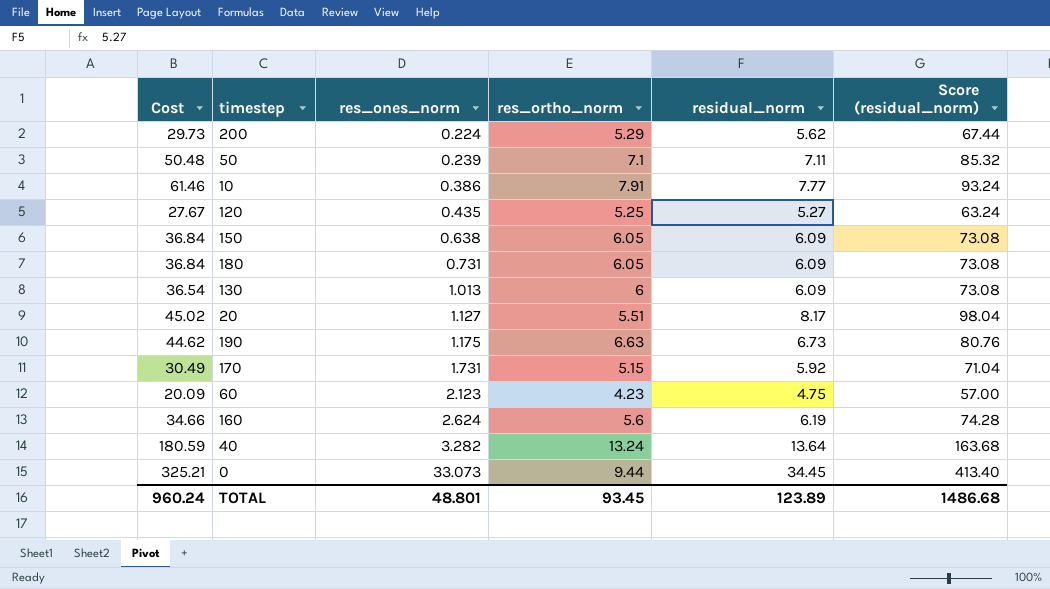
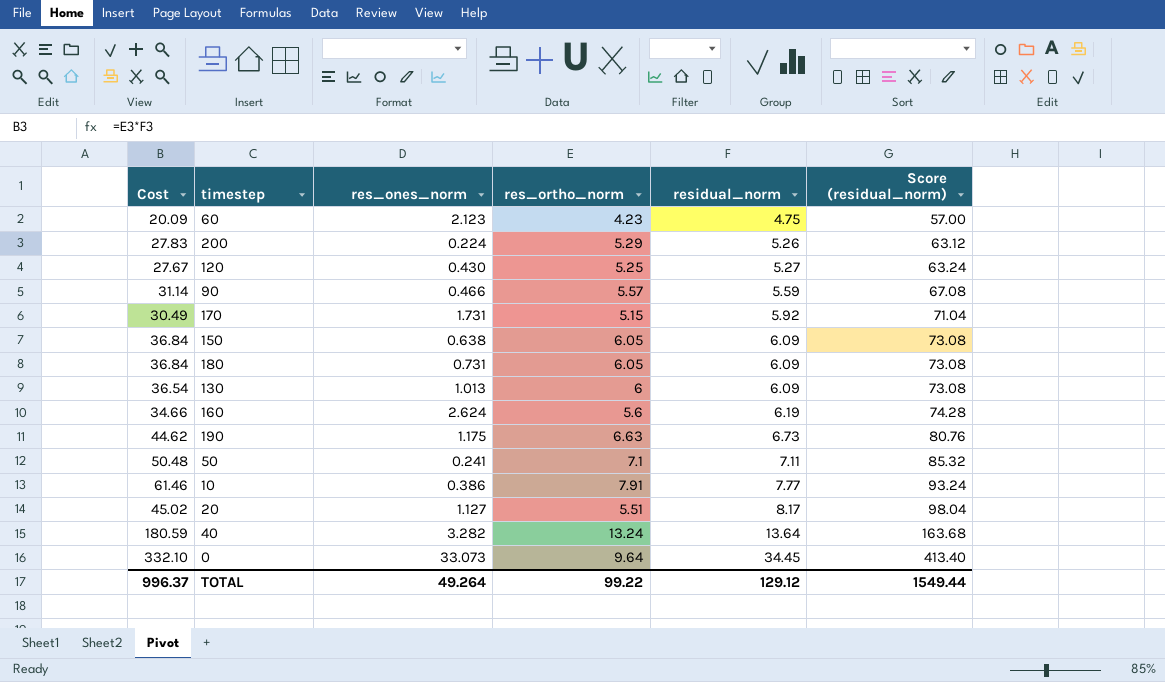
row order: res_ones_norm ascending -> residual_norm ascending
200 | Cost: 29.73 -> 27.83
200 | residual_norm: 5.62 -> 5.26
200 | Score (residual_norm): 67.44 -> 63.12
120 | res_ones_norm: 0.435 -> 0.430
row 90: none -> 31.14 | 0.466 | 5.57 | 5.59 | 67.08
50 | res_ones_norm: 0.239 -> 0.241
0 | Cost: 325.21 -> 332.10
0 | res_ortho_norm: 9.44 -> 9.64
TOTAL | Cost: 960.24 -> 996.37
TOTAL | res_ones_norm: 48.801 -> 49.264
TOTAL | res_ortho_norm: 93.45 -> 99.22
TOTAL | residual_norm: 123.89 -> 129.12
TOTAL | Score (residual_norm): 1486.68 -> 1549.44

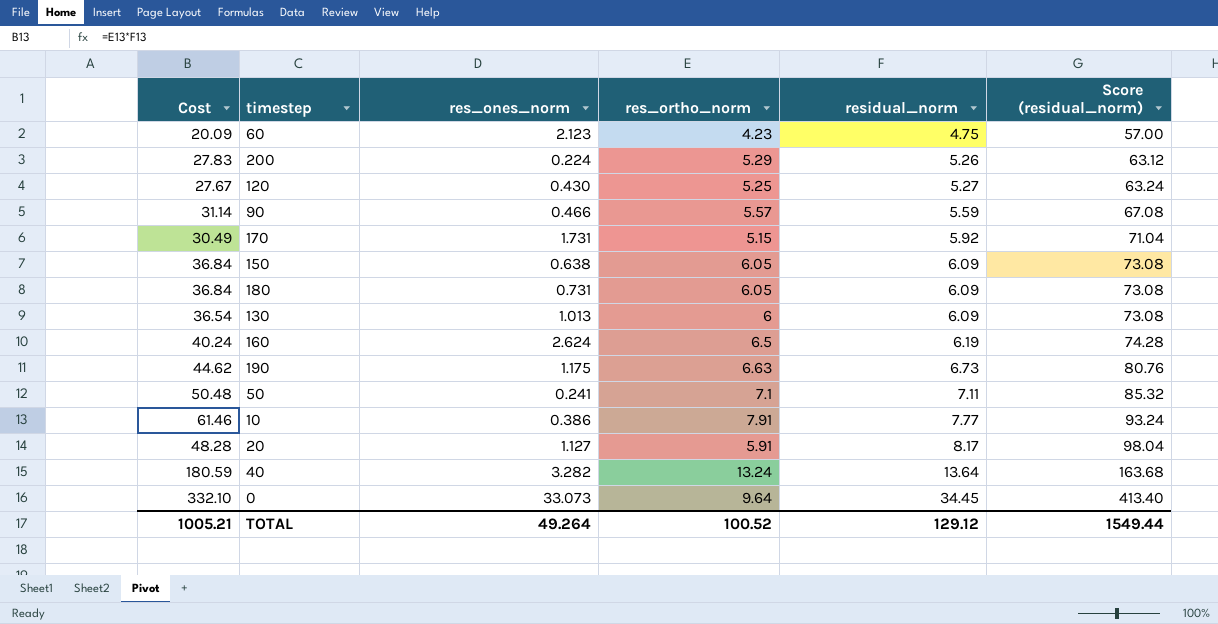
160 | Cost: 34.66 -> 40.24
160 | res_ortho_norm: 5.6 -> 6.5
20 | Cost: 45.02 -> 48.28
20 | res_ortho_norm: 5.51 -> 5.91
TOTAL | Cost: 996.37 -> 1005.21
TOTAL | res_ortho_norm: 99.22 -> 100.52

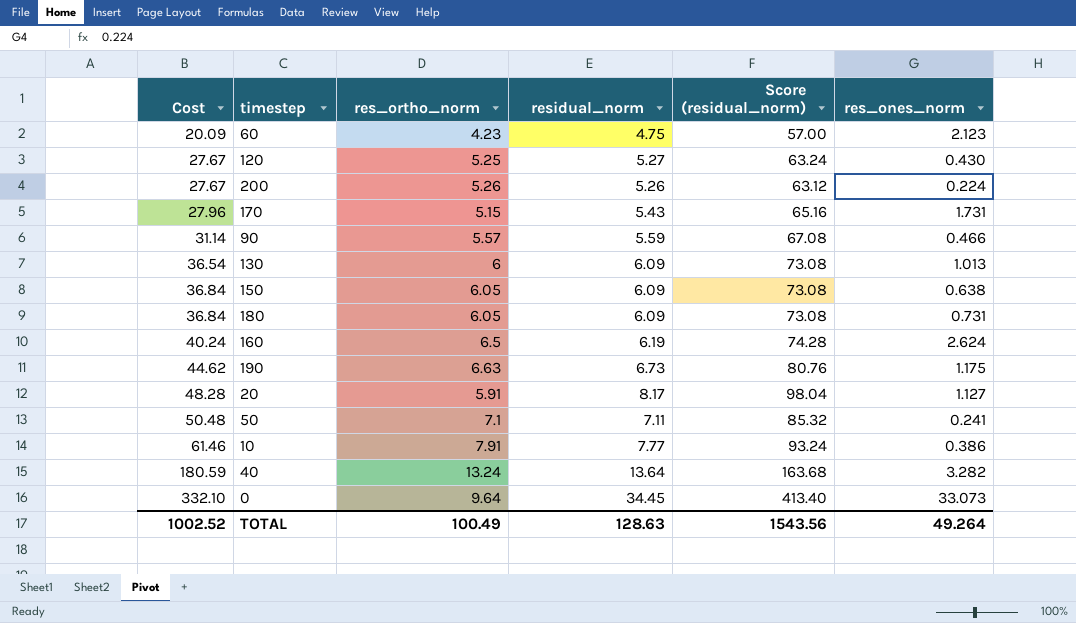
row order: residual_norm ascending -> Cost ascending
column res_ones_norm | position: 3 -> 6
200 | Cost: 27.83 -> 27.67
200 | res_ortho_norm: 5.29 -> 5.26
170 | Cost: 30.49 -> 27.96
170 | residual_norm: 5.92 -> 5.43
170 | Score (residual_norm): 71.04 -> 65.16
TOTAL | Cost: 1005.21 -> 1002.52
TOTAL | res_ortho_norm: 100.52 -> 100.49
TOTAL | residual_norm: 129.12 -> 128.63
TOTAL | Score (residual_norm): 1549.44 -> 1543.56

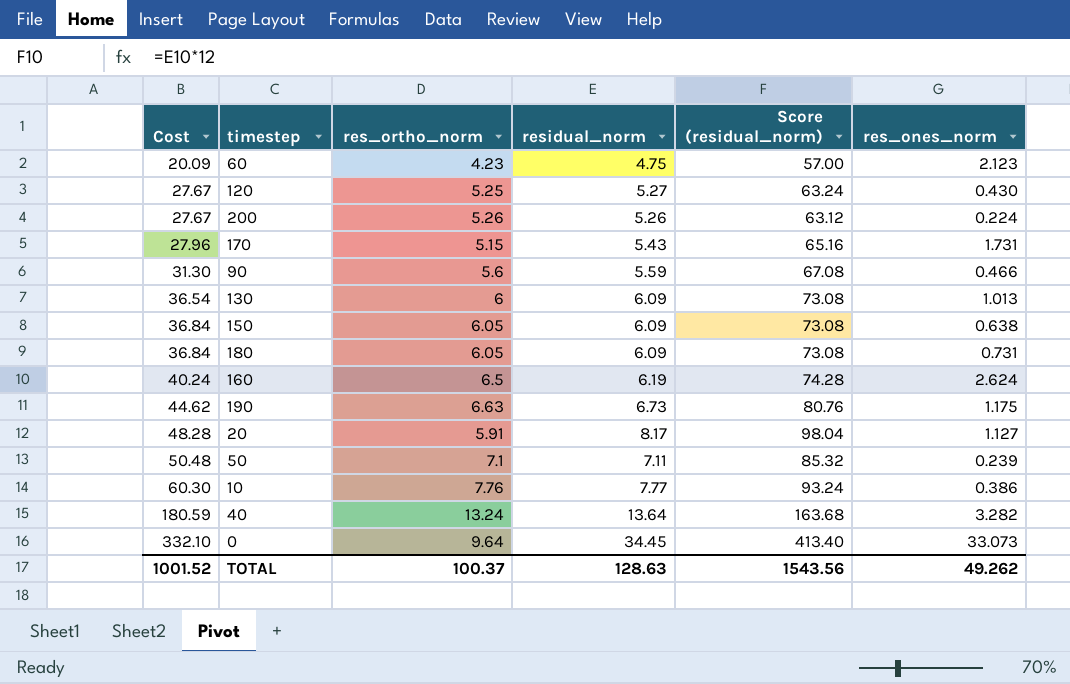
90 | Cost: 31.14 -> 31.30
90 | res_ortho_norm: 5.57 -> 5.6
50 | res_ones_norm: 0.241 -> 0.239
10 | Cost: 61.46 -> 60.30
10 | res_ortho_norm: 7.91 -> 7.76
TOTAL | Cost: 1002.52 -> 1001.52
TOTAL | res_ortho_norm: 100.49 -> 100.37
TOTAL | res_ones_norm: 49.264 -> 49.262

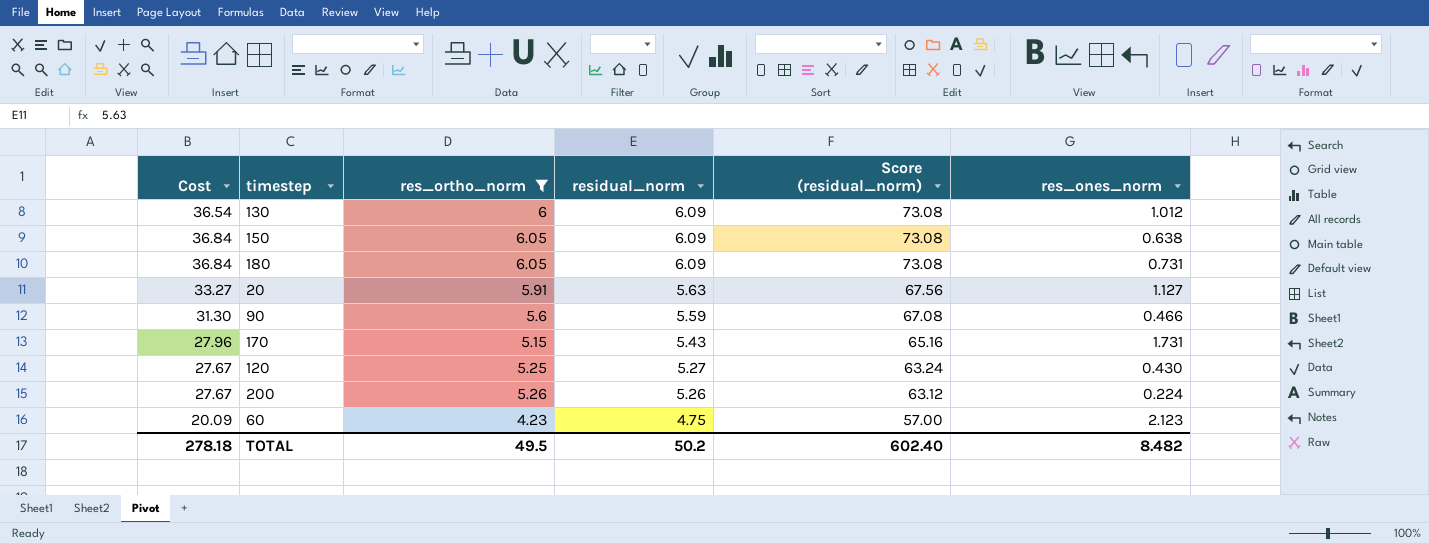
filter: none -> res_ortho_norm <= 6.05
row order: Cost ascending -> residual_norm descending
130 | res_ones_norm: 1.013 -> 1.012
20 | Cost: 48.28 -> 33.27
20 | residual_norm: 8.17 -> 5.63
20 | Score (residual_norm): 98.04 -> 67.56
TOTAL | Cost: 1001.52 -> 278.18
TOTAL | res_ortho_norm: 100.37 -> 49.5
TOTAL | residual_norm: 128.63 -> 50.2
TOTAL | Score (residual_norm): 1543.56 -> 602.40
TOTAL | res_ones_norm: 49.262 -> 8.482

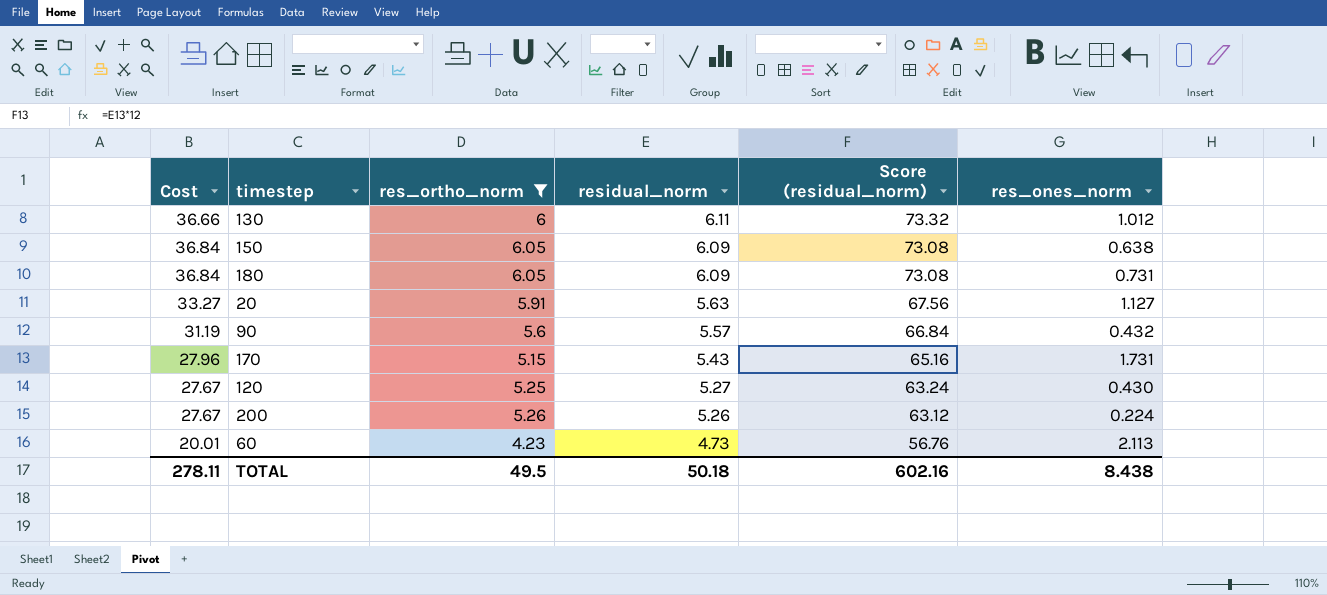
130 | Cost: 36.54 -> 36.66
130 | residual_norm: 6.09 -> 6.11
130 | Score (residual_norm): 73.08 -> 73.32
90 | Cost: 31.30 -> 31.19
90 | residual_norm: 5.59 -> 5.57
90 | Score (residual_norm): 67.08 -> 66.84
90 | res_ones_norm: 0.466 -> 0.432
60 | Cost: 20.09 -> 20.01
60 | residual_norm: 4.75 -> 4.73
60 | Score (residual_norm): 57.00 -> 56.76
60 | res_ones_norm: 2.123 -> 2.113
TOTAL | Cost: 278.18 -> 278.11
TOTAL | residual_norm: 50.2 -> 50.18
TOTAL | Score (residual_norm): 602.40 -> 602.16
TOTAL | res_ones_norm: 8.482 -> 8.438

